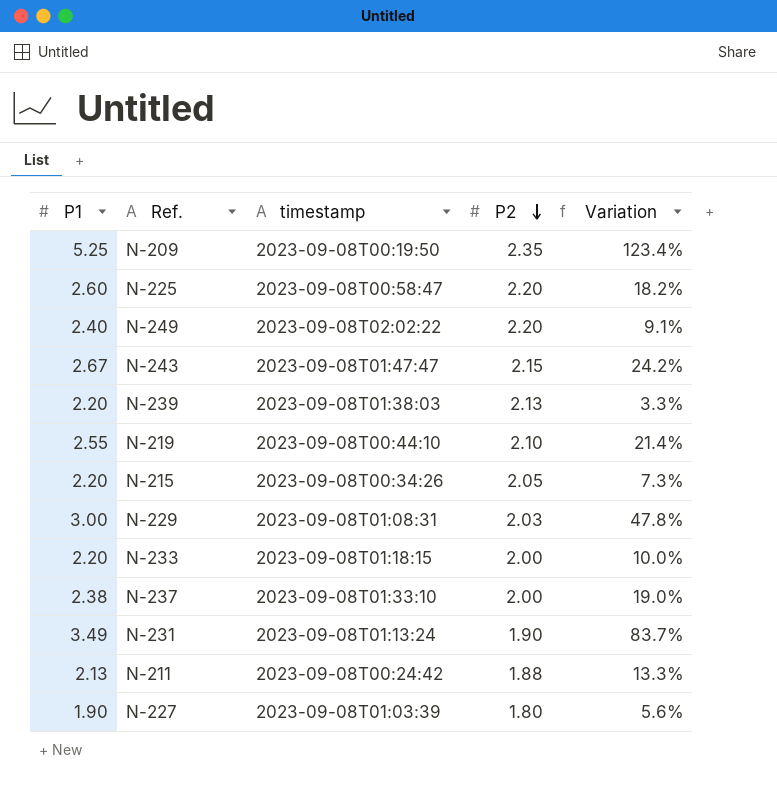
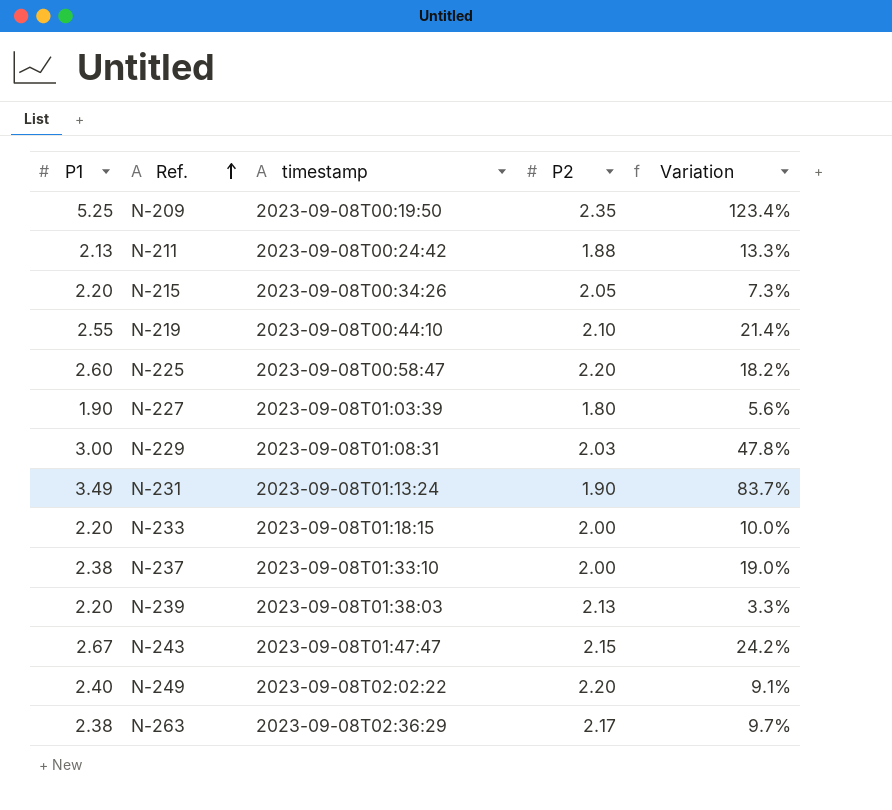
row order: P2 descending -> Ref. ascending
row N-263: none -> 2.38 | 2023-09-08T02:36:29 | 2.17 | 9.7%

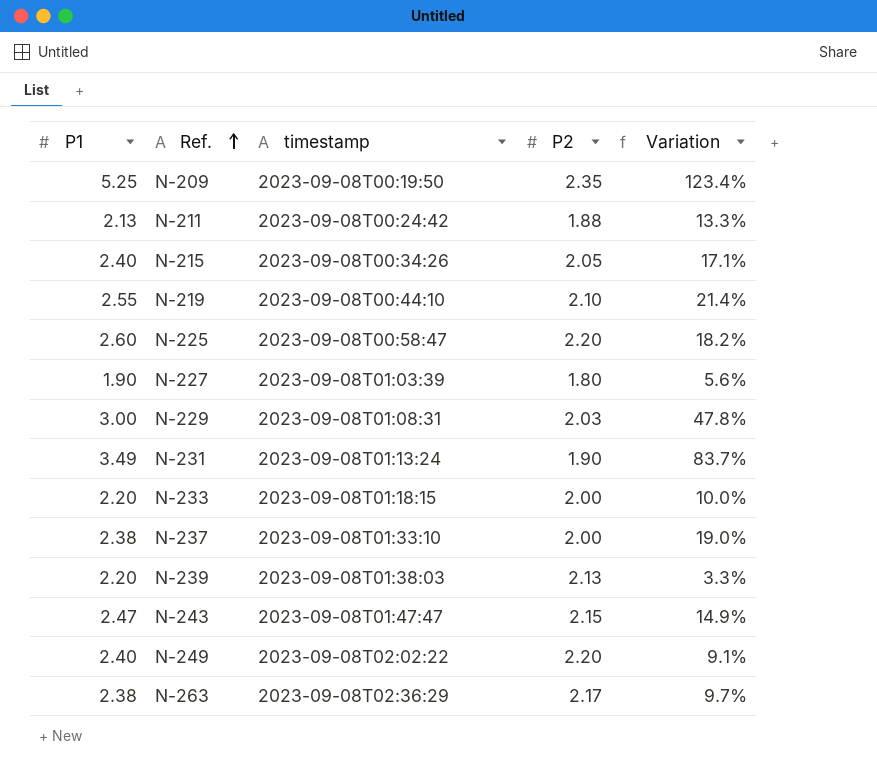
N-215 | P1: 2.20 -> 2.40
N-215 | Variation: 7.3% -> 17.1%
N-243 | P1: 2.67 -> 2.47
N-243 | Variation: 24.2% -> 14.9%

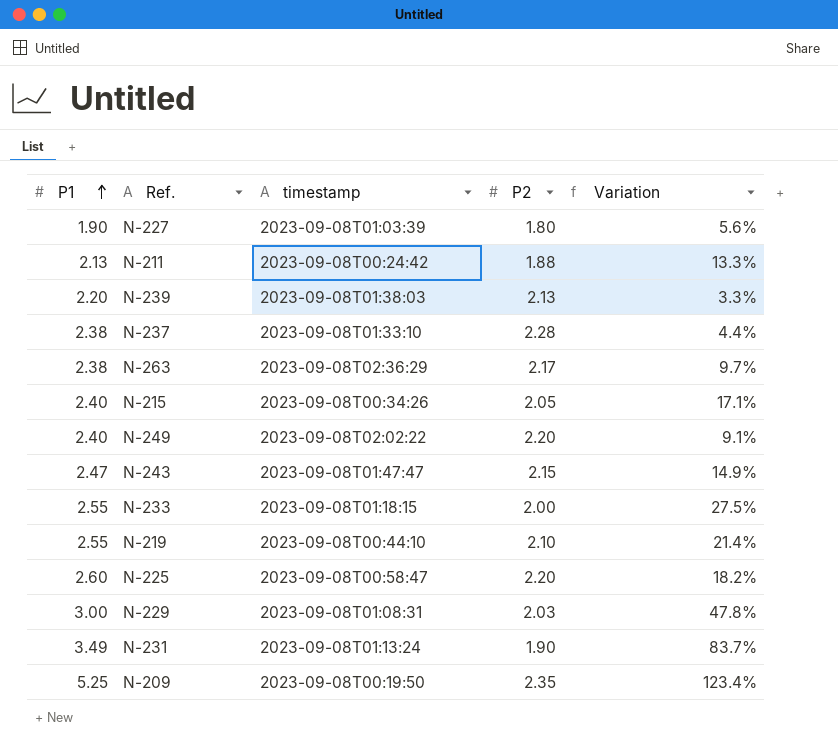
row order: Ref. ascending -> P1 ascending
N-237 | P2: 2.00 -> 2.28
N-237 | Variation: 19.0% -> 4.4%
N-233 | P1: 2.20 -> 2.55
N-233 | Variation: 10.0% -> 27.5%

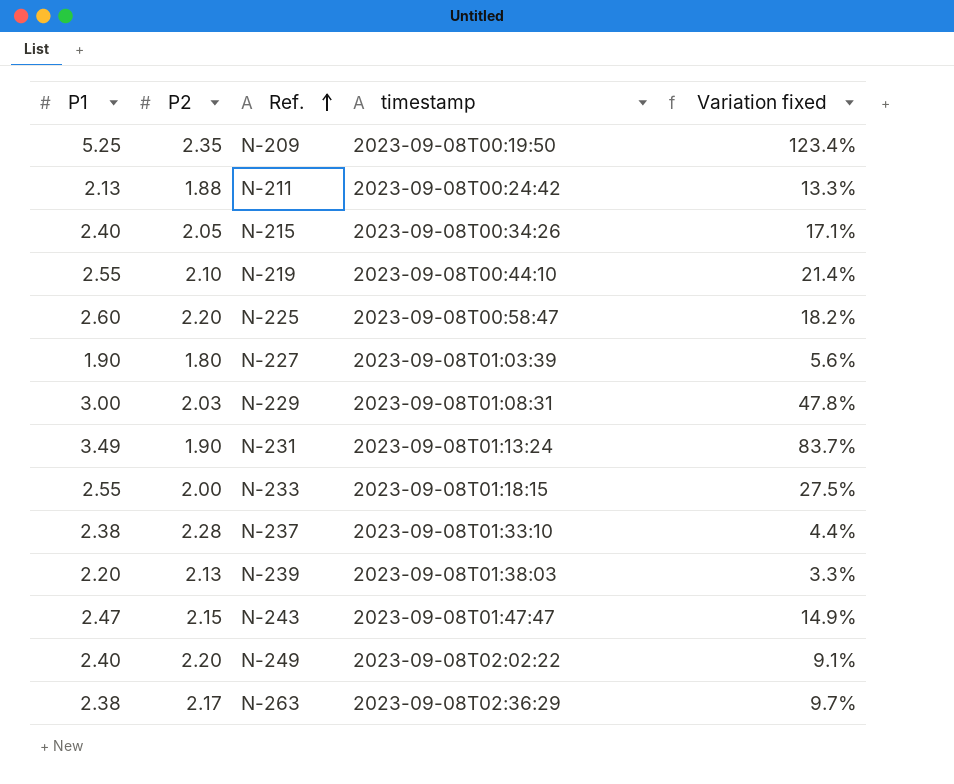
row order: P1 ascending -> Ref. ascending
column P2 | position: 4 -> 2
column name: Variation -> Variation fixed

